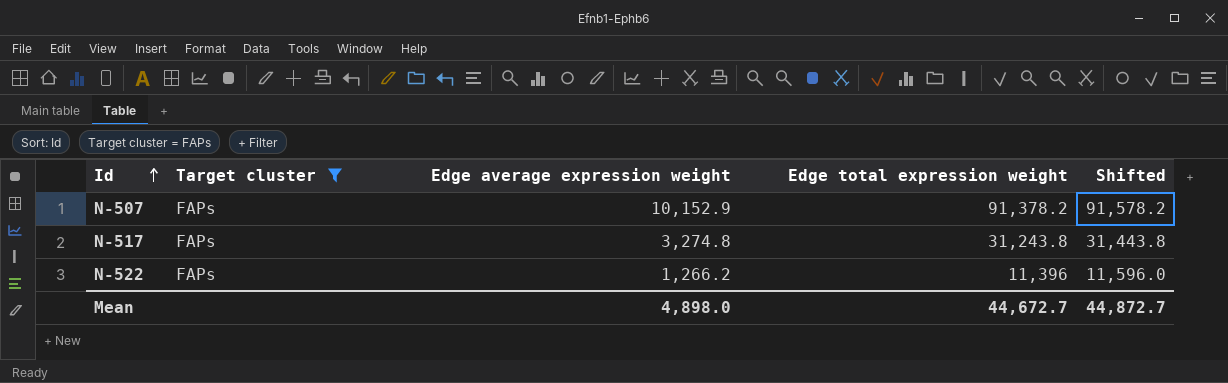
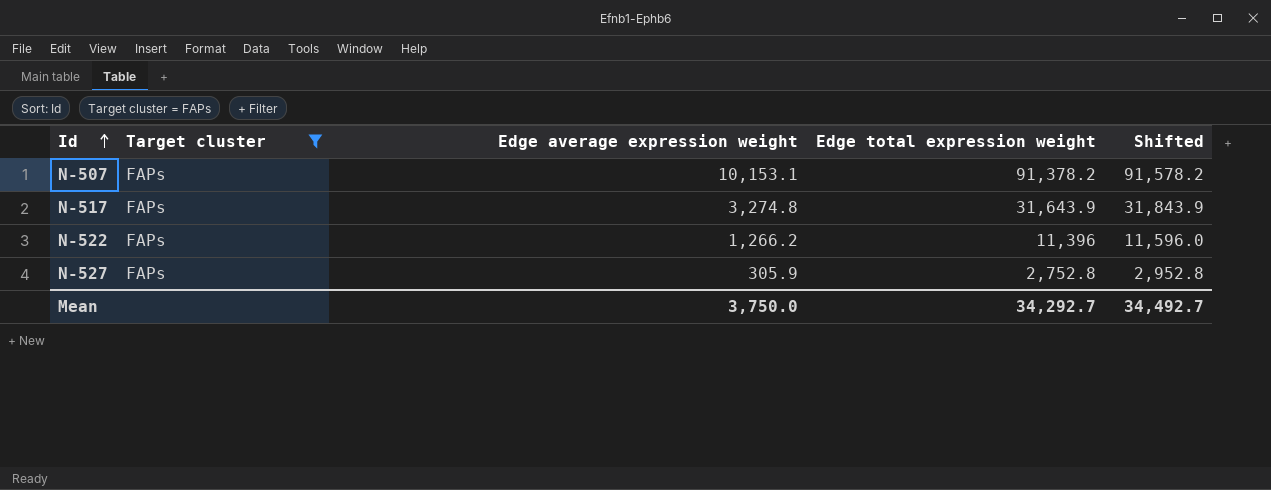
N-507 | Edge average expression weight: 10,152.9 -> 10,153.1
N-517 | Edge total expression weight: 31,243.8 -> 31,643.9
N-517 | Shifted: 31,443.8 -> 31,843.9
row N-527: none -> FAPs | 305.9 | 2,752.8 | 2,952.8
Mean | Edge average expression weight: 4,898.0 -> 3,750.0
Mean | Edge total expression weight: 44,672.7 -> 34,292.7
Mean | Shifted: 44,872.7 -> 34,492.7

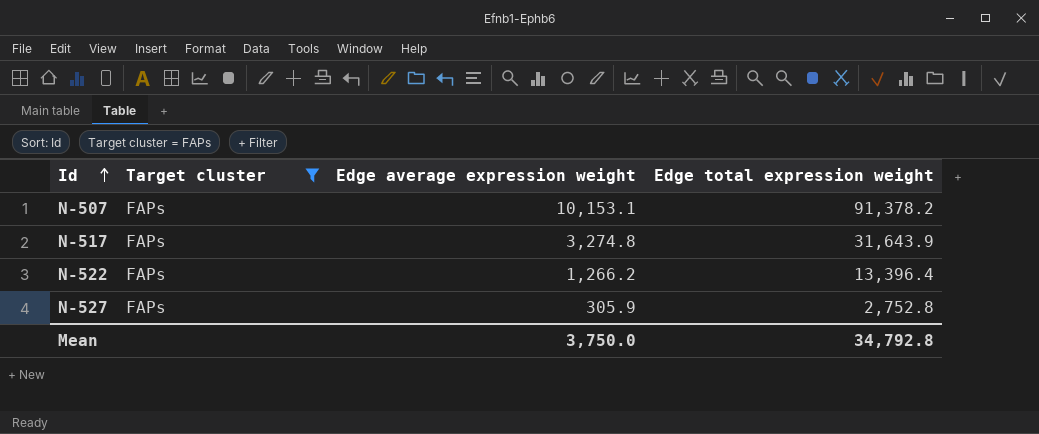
column Shifted | formula: [Edge total expression weight] + 200 -> none
N-522 | Edge total expression weight: 11,396 -> 13,396.4
Mean | Edge total expression weight: 34,292.7 -> 34,792.8

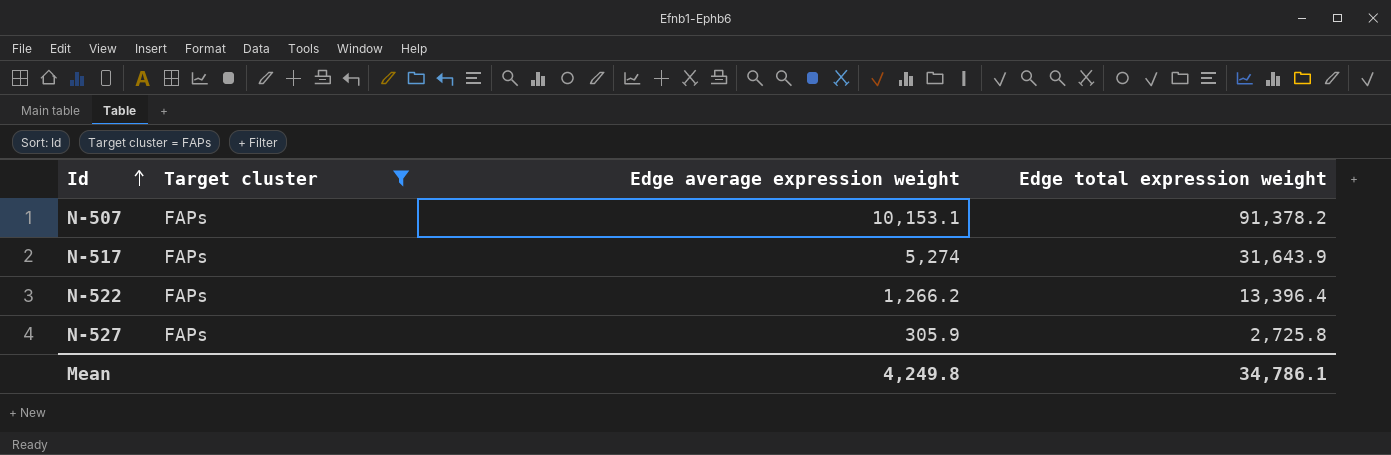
N-517 | Edge average expression weight: 3,274.8 -> 5,274
N-527 | Edge total expression weight: 2,752.8 -> 2,725.8
Mean | Edge average expression weight: 3,750.0 -> 4,249.8
Mean | Edge total expression weight: 34,792.8 -> 34,786.1

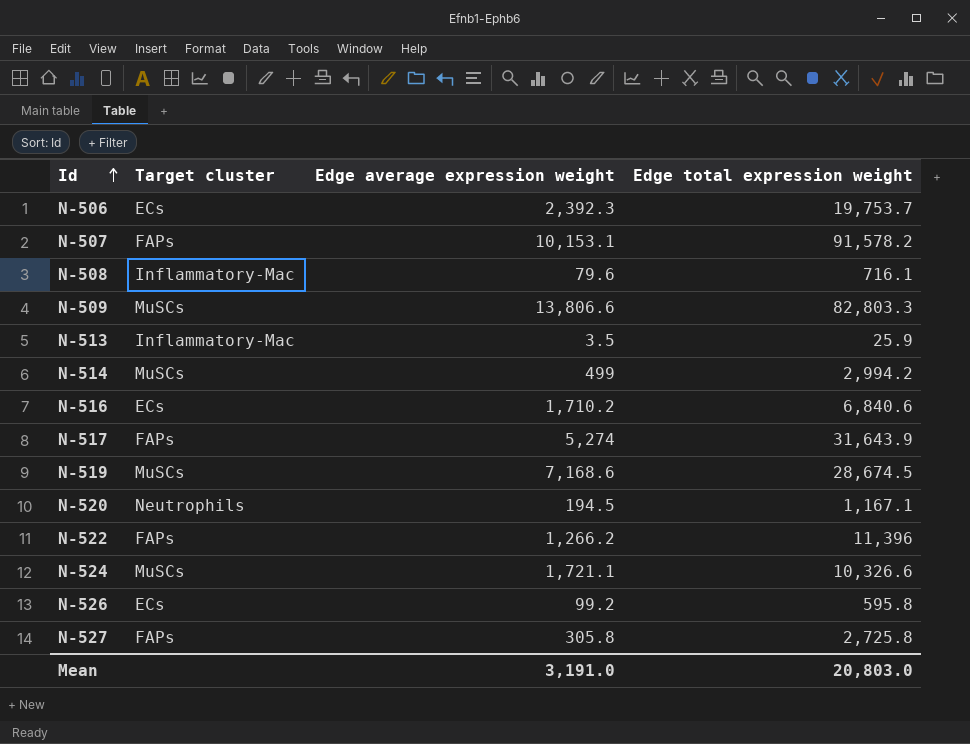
filter: Target cluster = FAPs -> none
N-507 | Edge total expression weight: 91,378.2 -> 91,578.2
N-522 | Edge total expression weight: 13,396.4 -> 11,396
N-527 | Edge average expression weight: 305.9 -> 305.8
Mean | Edge average expression weight: 4,249.8 -> 3,191.0
Mean | Edge total expression weight: 34,786.1 -> 20,803.0

